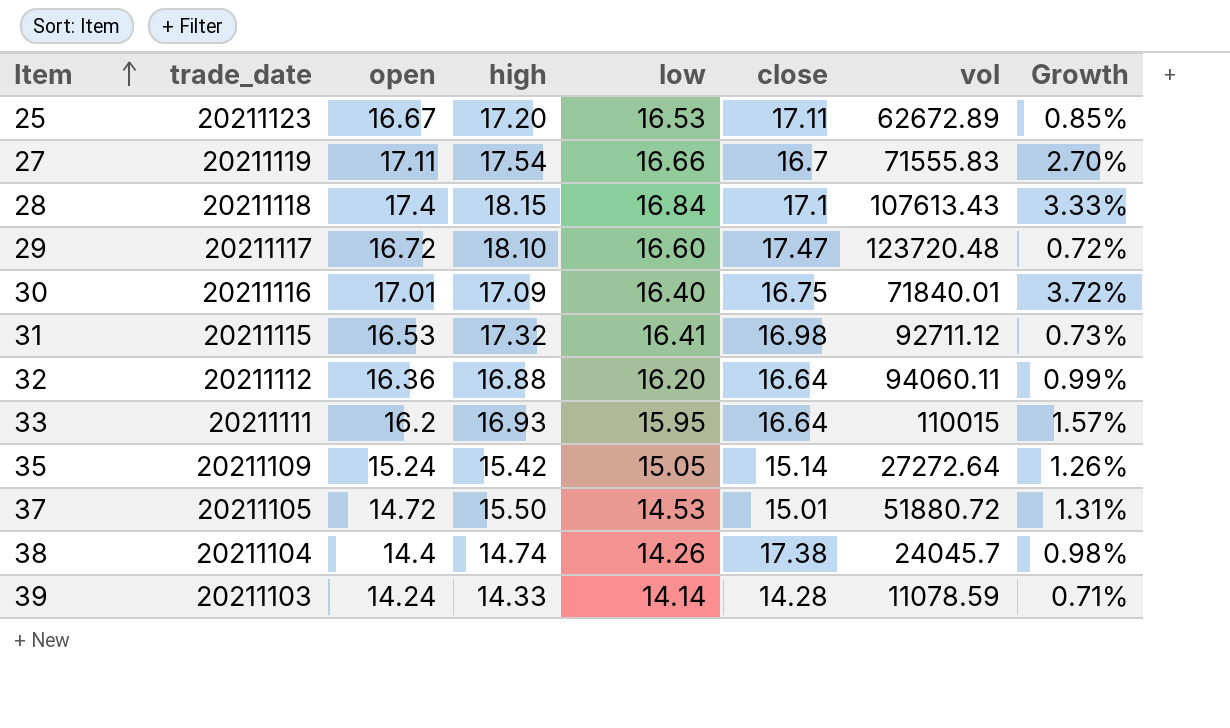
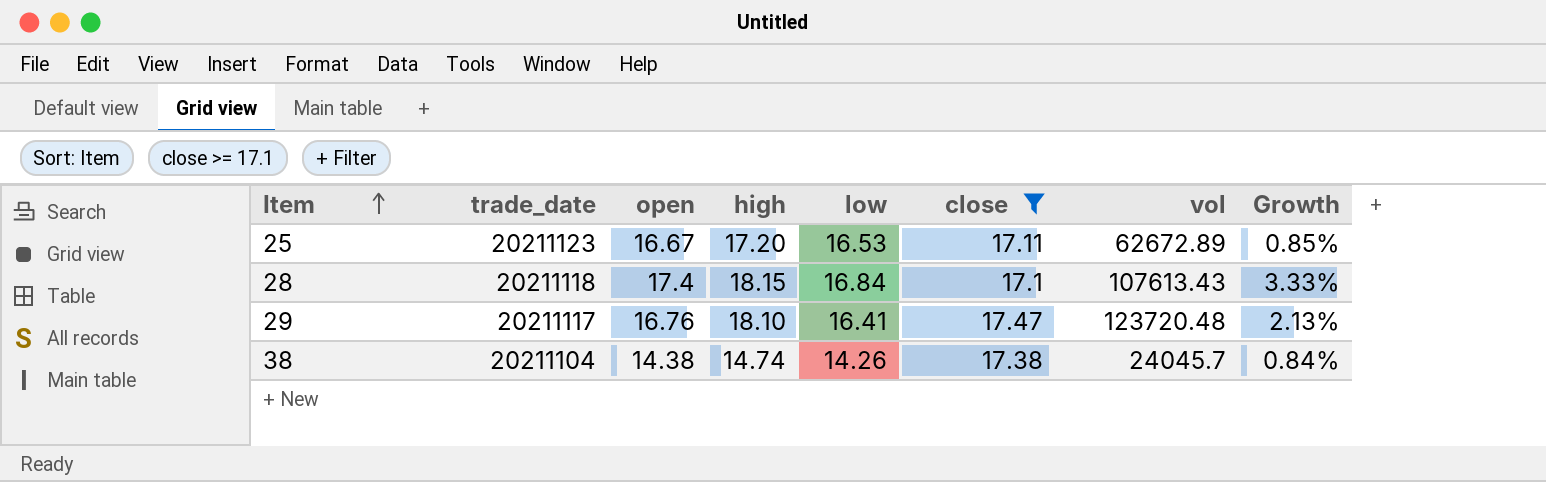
filter: none -> close >= 17.1
29 | open: 16.72 -> 16.76
29 | low: 16.60 -> 16.41
29 | Growth: 0.72% -> 2.13%
38 | open: 14.4 -> 14.38
38 | Growth: 0.98% -> 0.84%

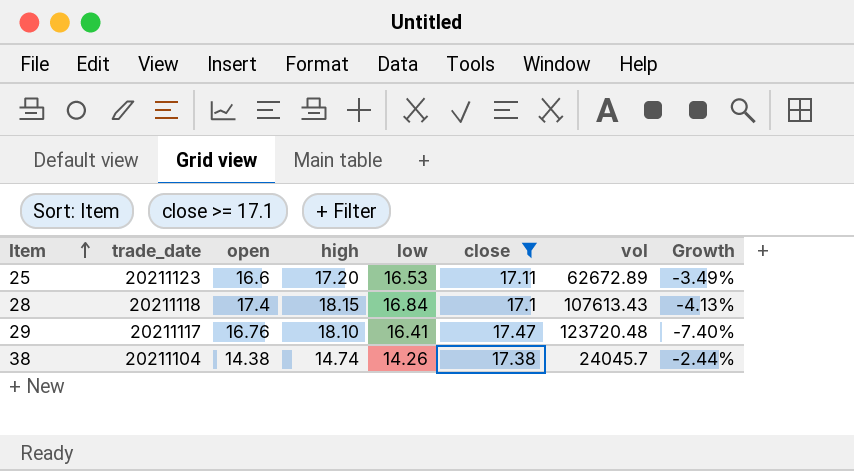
column Growth | formula: ([open] - [low]) / [low] -> ([open] - [high]) / [high]
25 | open: 16.67 -> 16.6

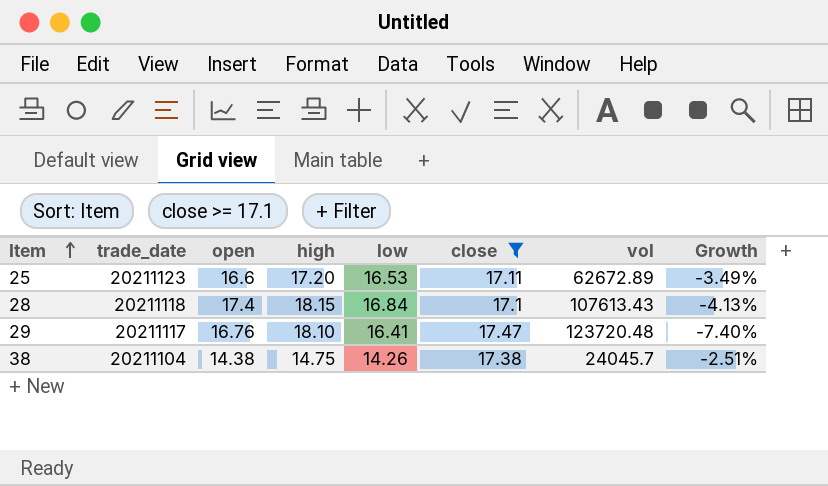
38 | high: 14.74 -> 14.75
38 | Growth: -2.44% -> -2.51%

